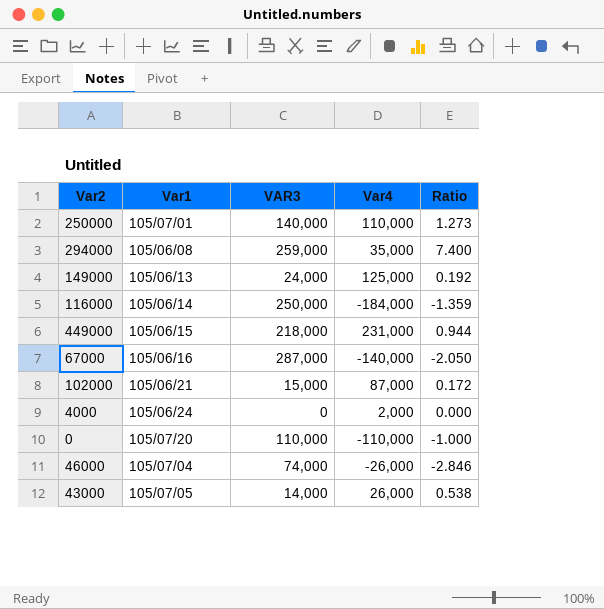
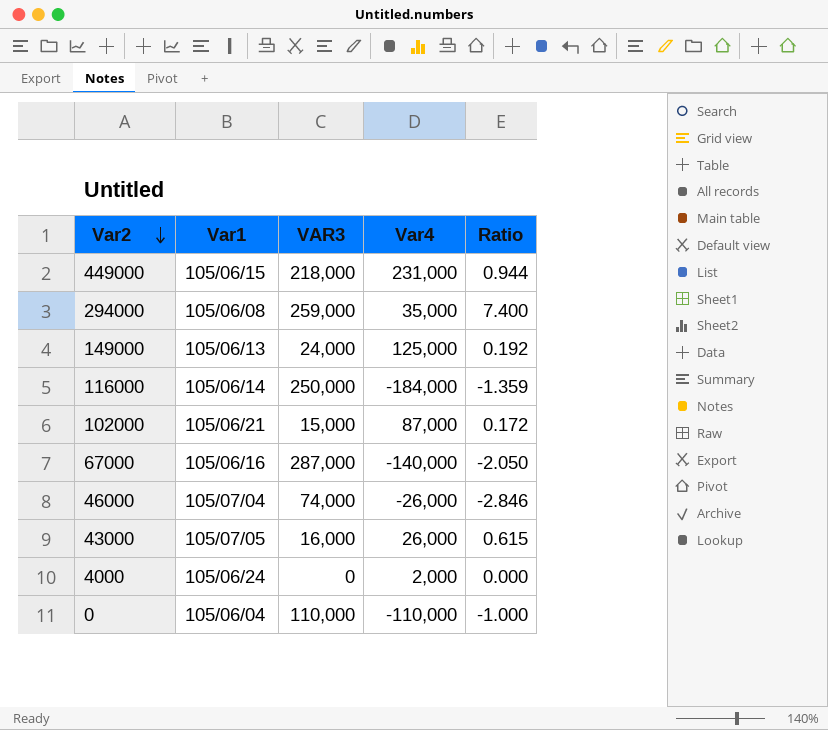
row order: none -> Var2 descending
row 250000: 105/07/01 | 140,000 | 110,000 | 1.273 -> none
43000 | VAR3: 14,000 -> 16,000
43000 | Ratio: 0.538 -> 0.615
0 | Var1: 105/07/20 -> 105/06/04

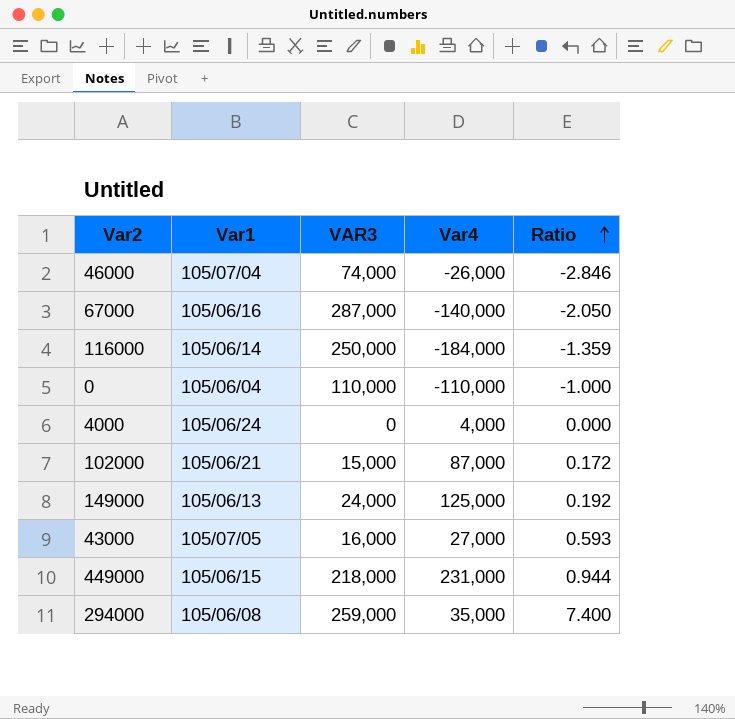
row order: Var2 descending -> Ratio ascending
4000 | Var4: 2,000 -> 4,000
43000 | Var4: 26,000 -> 27,000
43000 | Ratio: 0.615 -> 0.593

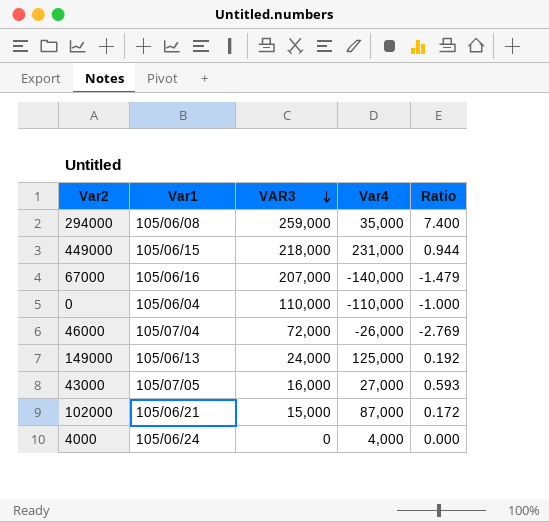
row order: Ratio ascending -> VAR3 descending
row 116000: 105/06/14 | 250,000 | -184,000 | -1.359 -> none
67000 | VAR3: 287,000 -> 207,000
67000 | Ratio: -2.050 -> -1.479
46000 | VAR3: 74,000 -> 72,000
46000 | Ratio: -2.846 -> -2.769

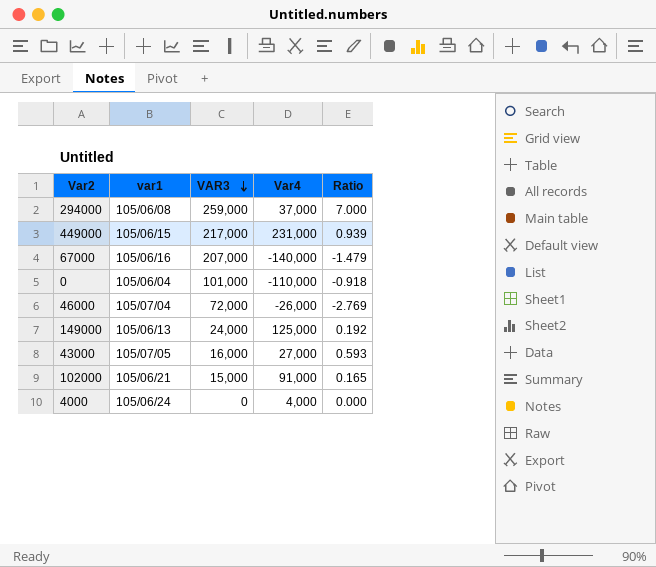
column name: Var1 -> var1
294000 | Var4: 35,000 -> 37,000
294000 | Ratio: 7.400 -> 7.000
449000 | VAR3: 218,000 -> 217,000
449000 | Ratio: 0.944 -> 0.939
0 | VAR3: 110,000 -> 101,000
0 | Ratio: -1.000 -> -0.918
102000 | Var4: 87,000 -> 91,000
102000 | Ratio: 0.172 -> 0.165

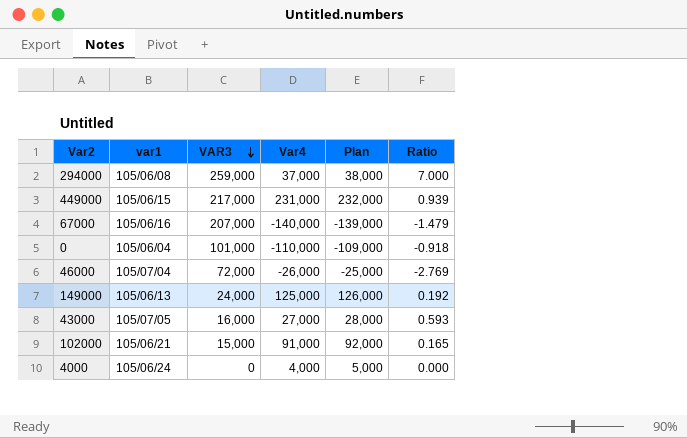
column Plan | formula: none -> [Var4] + 1000

